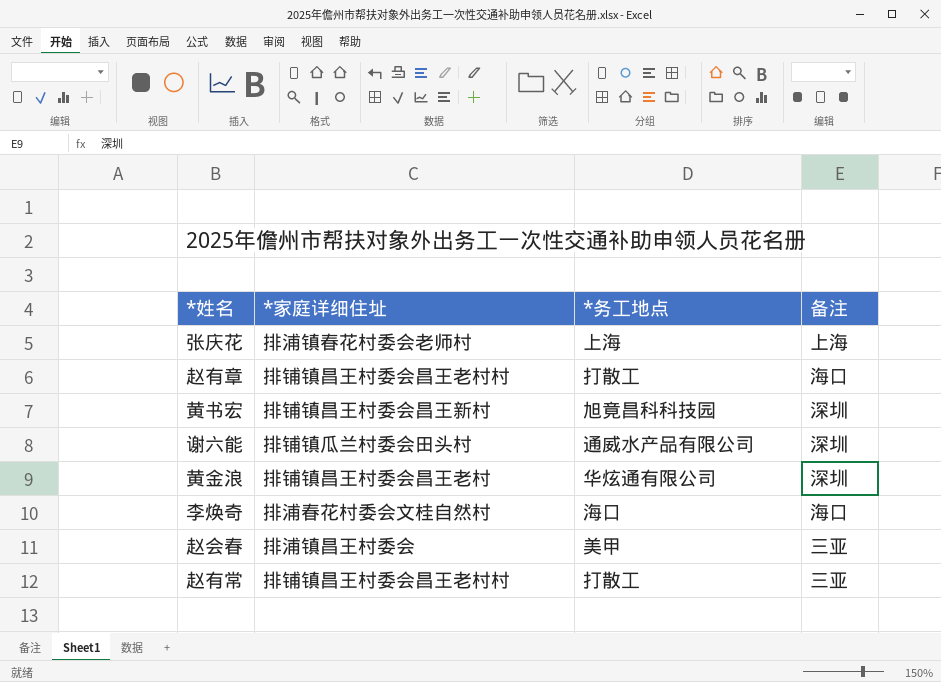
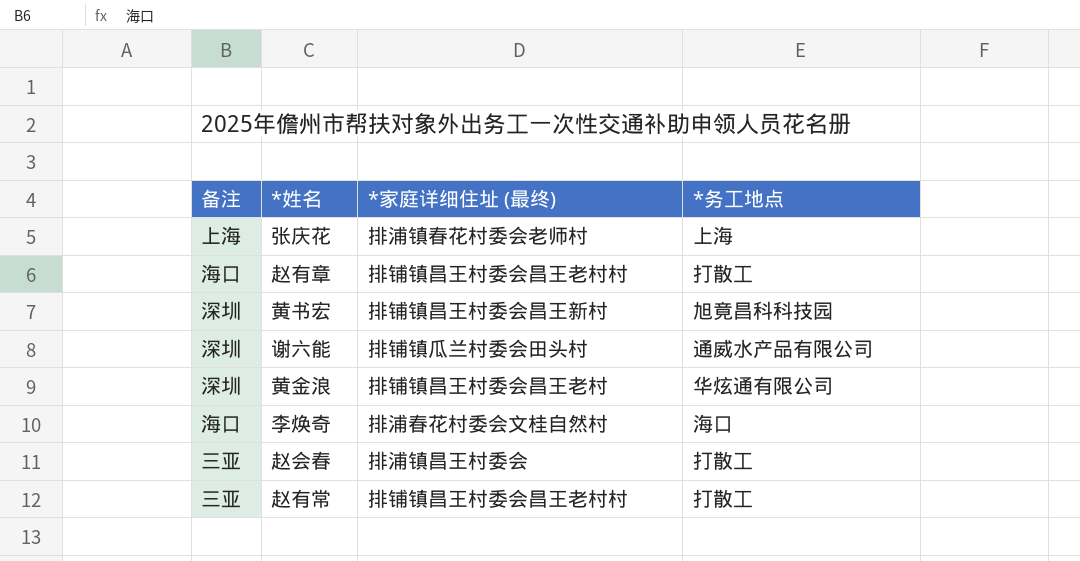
column 备注 | position: 4 -> 1
column name: *家庭详细住址 -> *家庭详细住址 (最终)
赵会春 | *务工地点: 美甲 -> 打散工

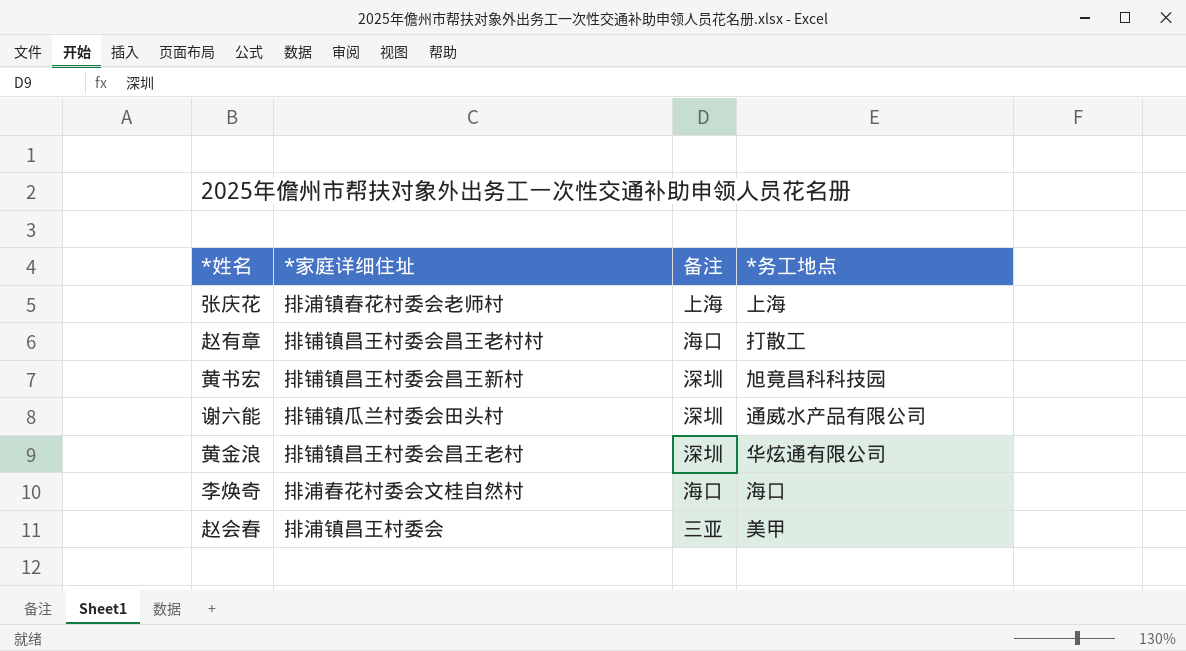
column name: *家庭详细住址 (最终) -> *家庭详细住址
column 备注 | position: 1 -> 3
row 赵有常: 三亚 | 排铺镇昌王村委会昌王老村村 | 打散工 -> none
赵会春 | *务工地点: 打散工 -> 美甲

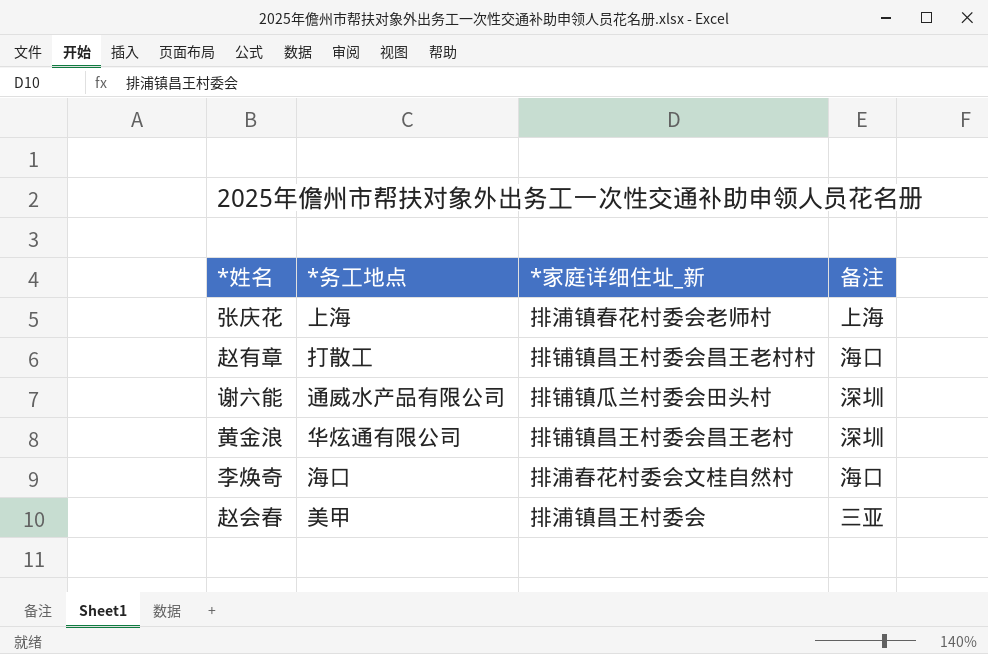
column *务工地点 | position: 4 -> 2
column name: *家庭详细住址 -> *家庭详细住址_新
row 黄书宏: 排铺镇昌王村委会昌王新村 | 深圳 | 旭竟昌科科技园 -> none

